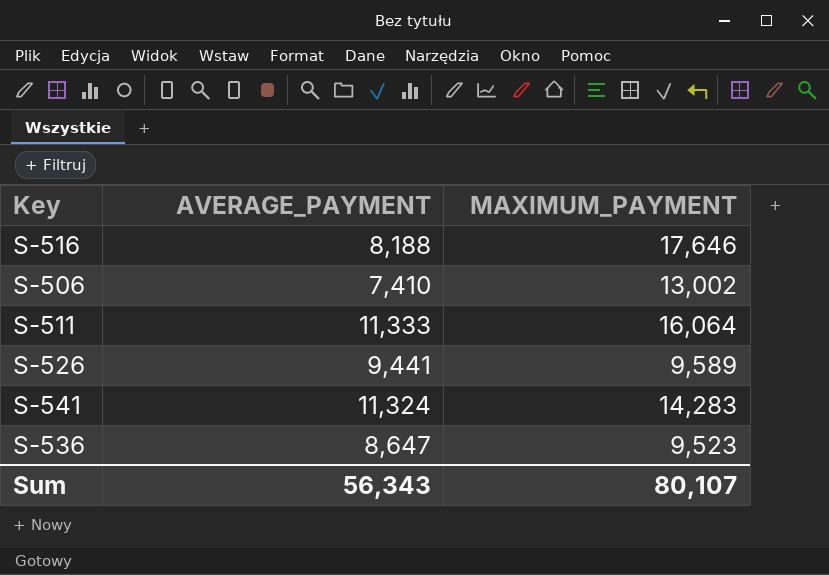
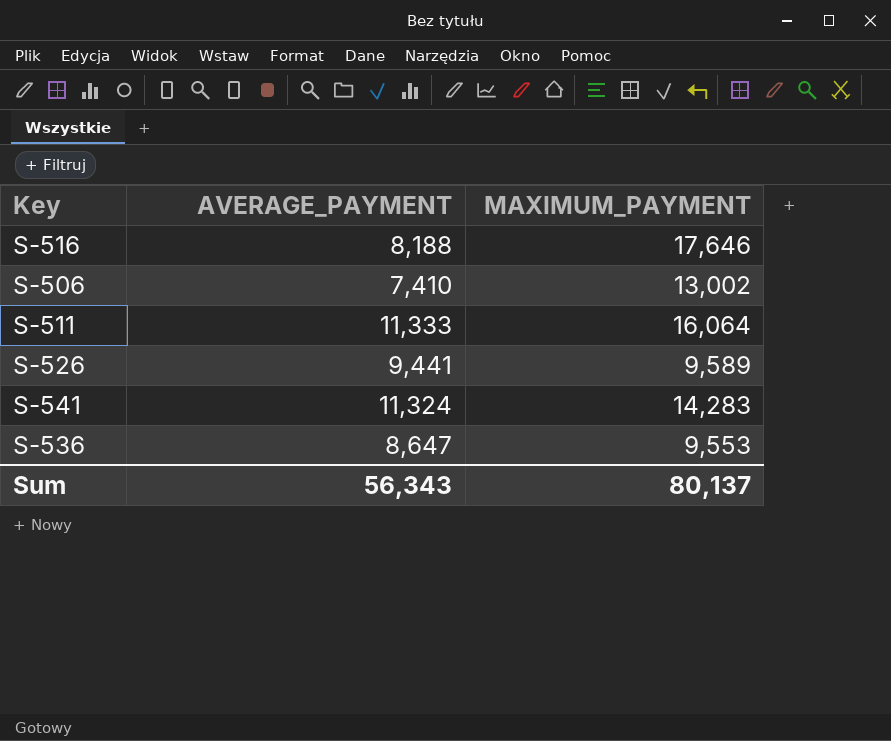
S-536 | MAXIMUM_PAYMENT: 9,523 -> 9,553
Sum | MAXIMUM_PAYMENT: 80,107 -> 80,137

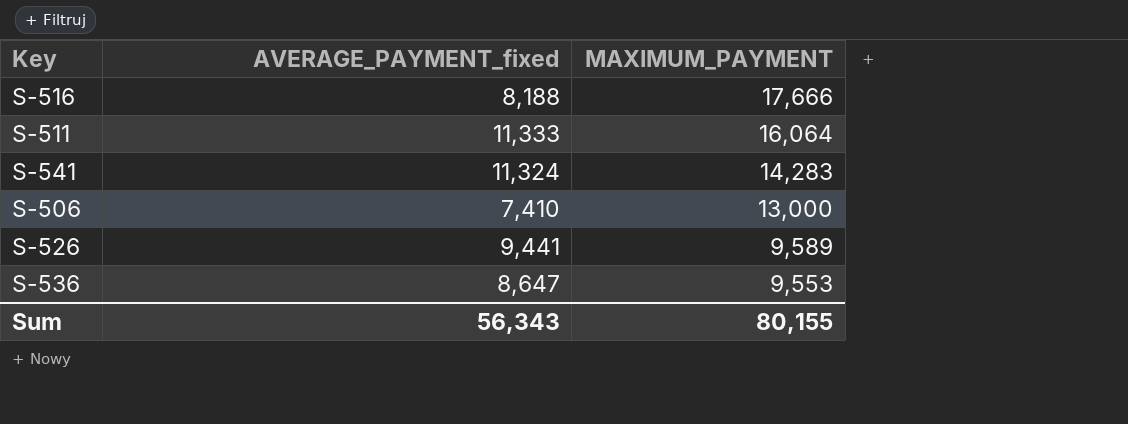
row order: none -> MAXIMUM_PAYMENT descending
column name: AVERAGE_PAYMENT -> AVERAGE_PAYMENT_fixed
S-516 | MAXIMUM_PAYMENT: 17,646 -> 17,666
S-506 | MAXIMUM_PAYMENT: 13,002 -> 13,000
Sum | MAXIMUM_PAYMENT: 80,137 -> 80,155

